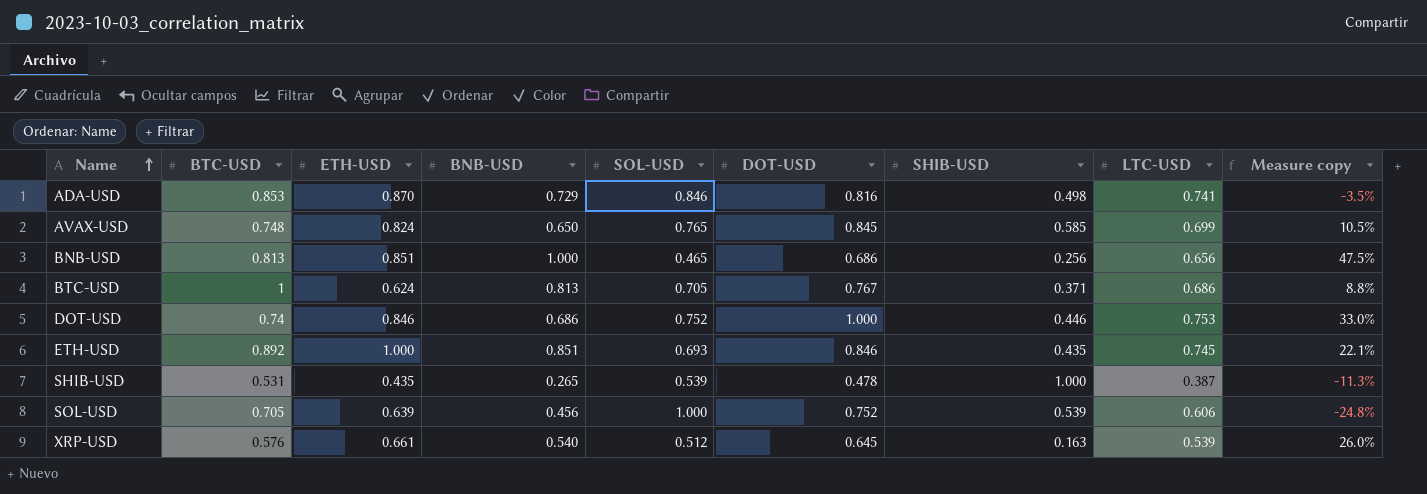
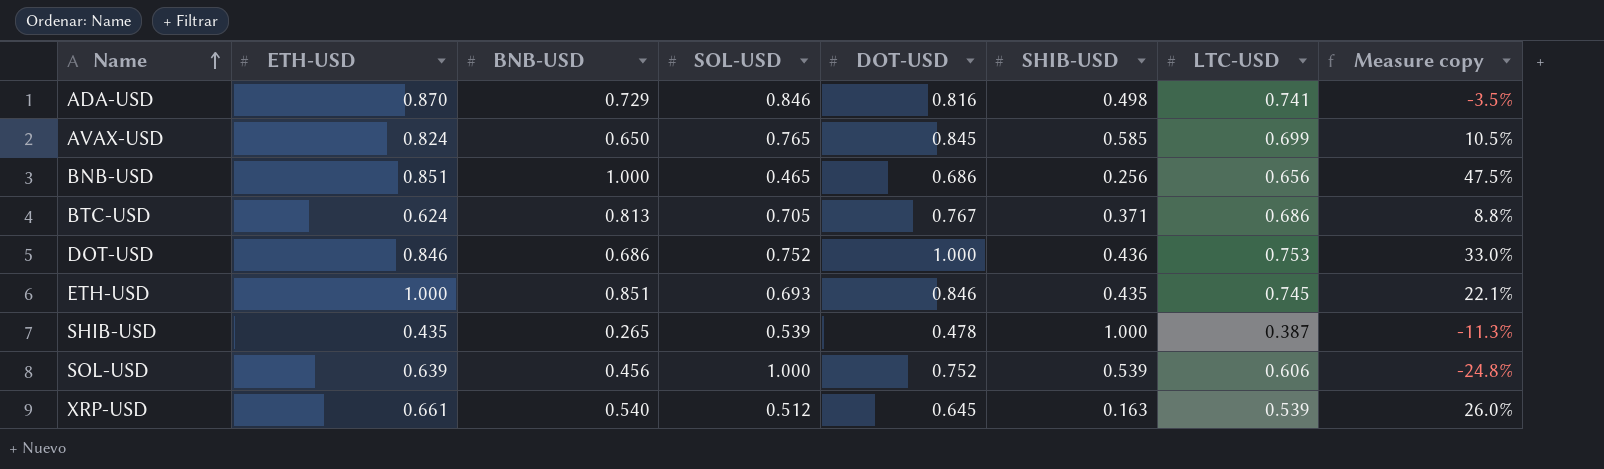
column BTC-USD | position: 2 -> none
DOT-USD | SHIB-USD: 0.446 -> 0.436

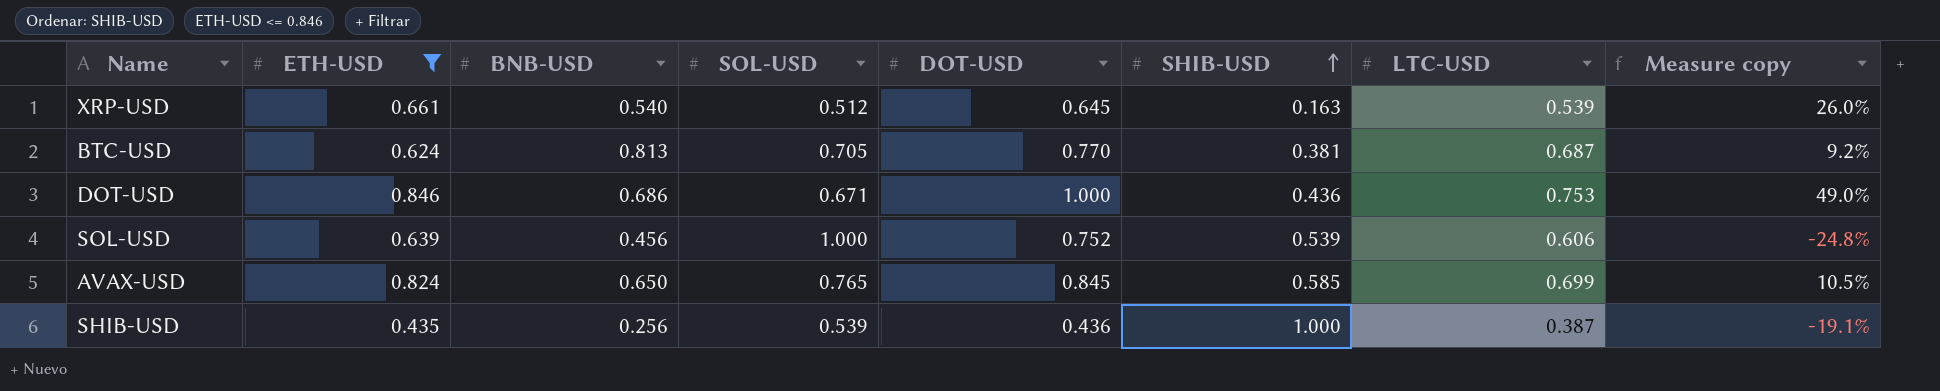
filter: none -> ETH-USD <= 0.846
row order: Name ascending -> SHIB-USD ascending
BTC-USD | DOT-USD: 0.767 -> 0.770
BTC-USD | SHIB-USD: 0.371 -> 0.381
BTC-USD | LTC-USD: 0.686 -> 0.687
BTC-USD | Measure copy: 8.8% -> 9.2%
DOT-USD | SOL-USD: 0.752 -> 0.671
DOT-USD | Measure copy: 33.0% -> 49.0%
SHIB-USD | BNB-USD: 0.265 -> 0.256
SHIB-USD | DOT-USD: 0.478 -> 0.436
SHIB-USD | Measure copy: -11.3% -> -19.1%

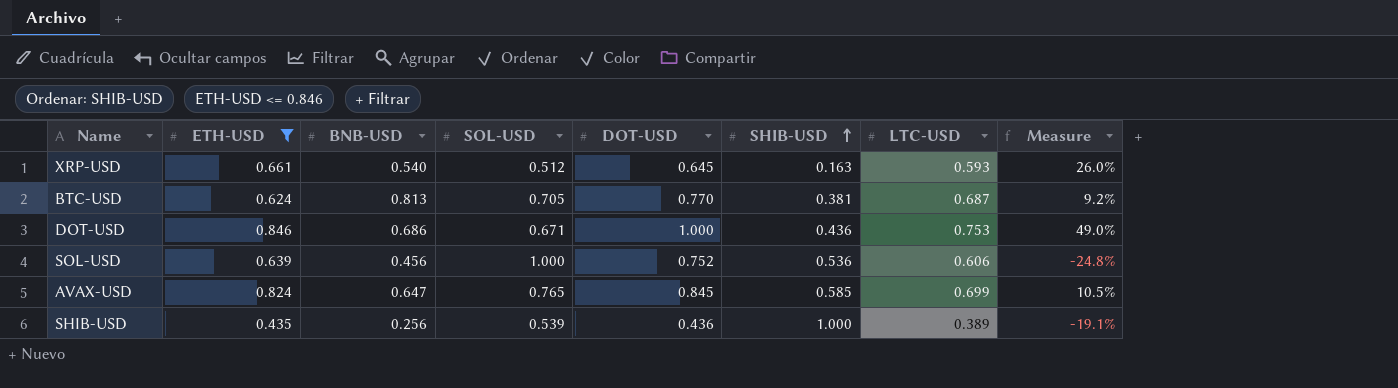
column name: Measure copy -> Measure
XRP-USD | LTC-USD: 0.539 -> 0.593
SOL-USD | SHIB-USD: 0.539 -> 0.536
AVAX-USD | BNB-USD: 0.650 -> 0.647
SHIB-USD | LTC-USD: 0.387 -> 0.389

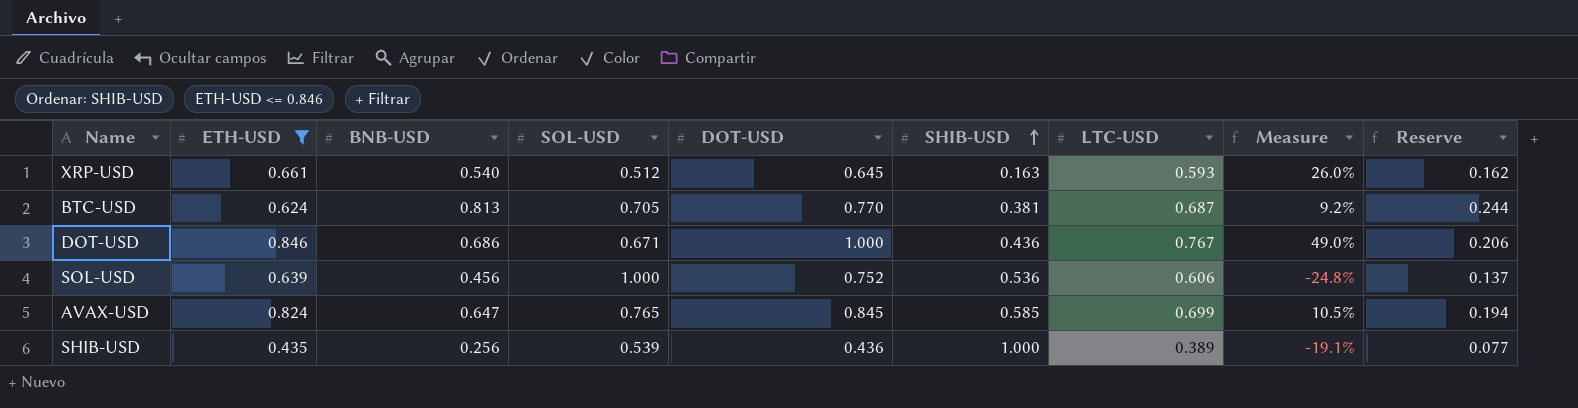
column Reserve | formula: none -> [BNB-USD] * 0.3
DOT-USD | LTC-USD: 0.753 -> 0.767

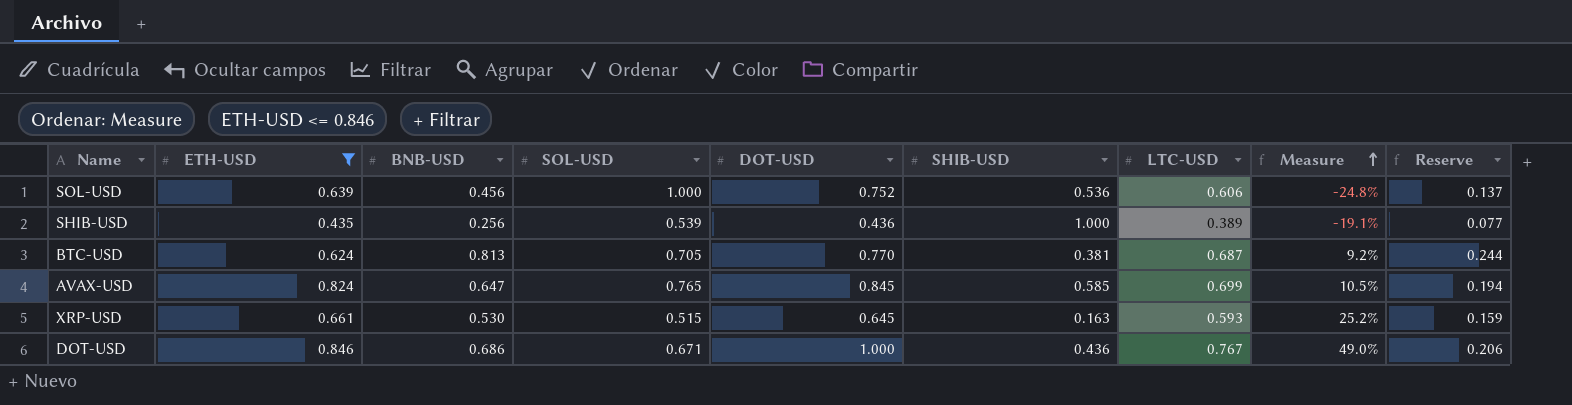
row order: SHIB-USD ascending -> Measure ascending
XRP-USD | BNB-USD: 0.540 -> 0.530
XRP-USD | SOL-USD: 0.512 -> 0.515
XRP-USD | Measure: 26.0% -> 25.2%
XRP-USD | Reserve: 0.162 -> 0.159

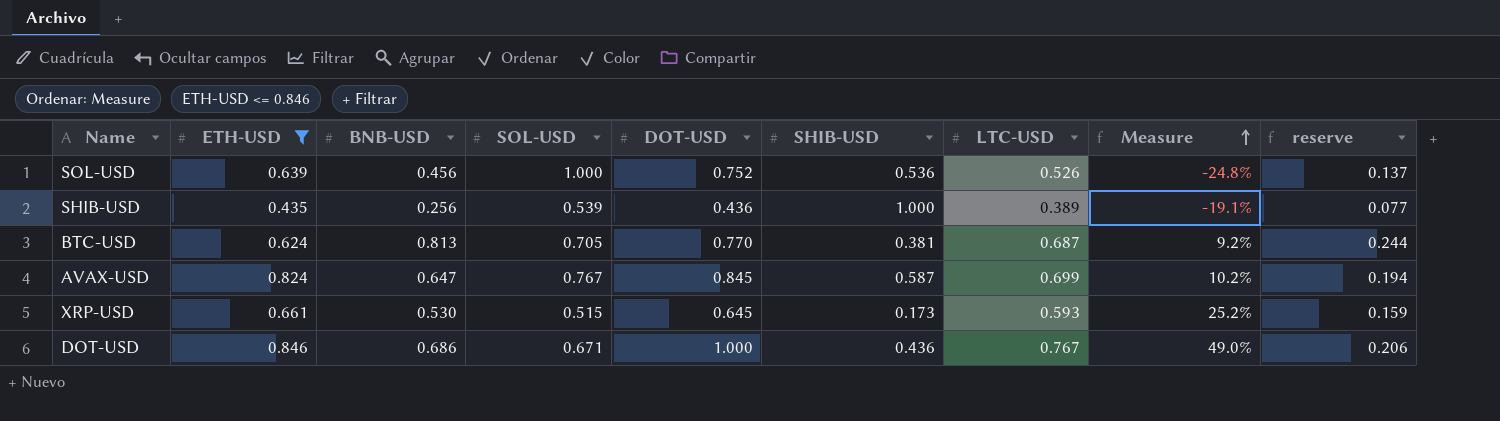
column name: Reserve -> reserve
SOL-USD | LTC-USD: 0.606 -> 0.526
AVAX-USD | SOL-USD: 0.765 -> 0.767
AVAX-USD | SHIB-USD: 0.585 -> 0.587
AVAX-USD | Measure: 10.5% -> 10.2%
XRP-USD | SHIB-USD: 0.163 -> 0.173

